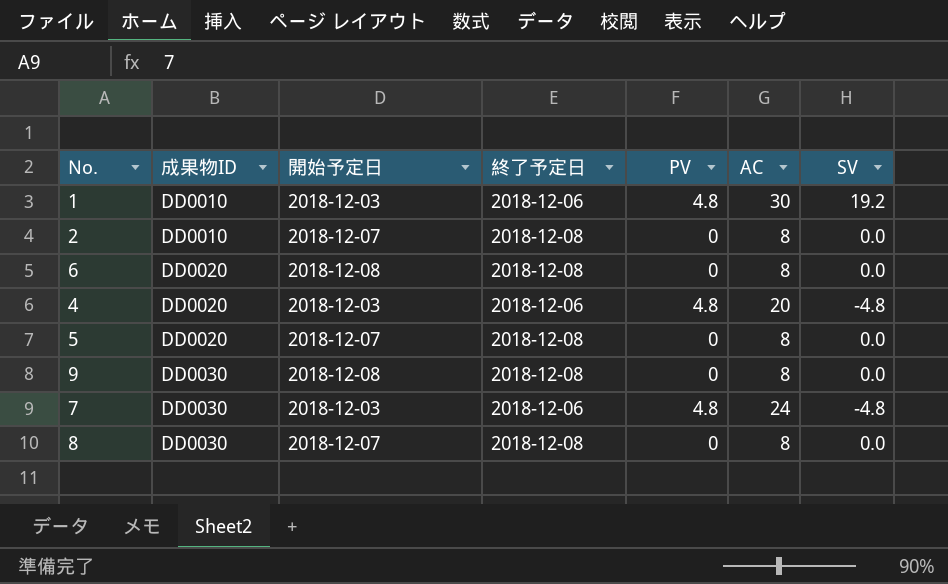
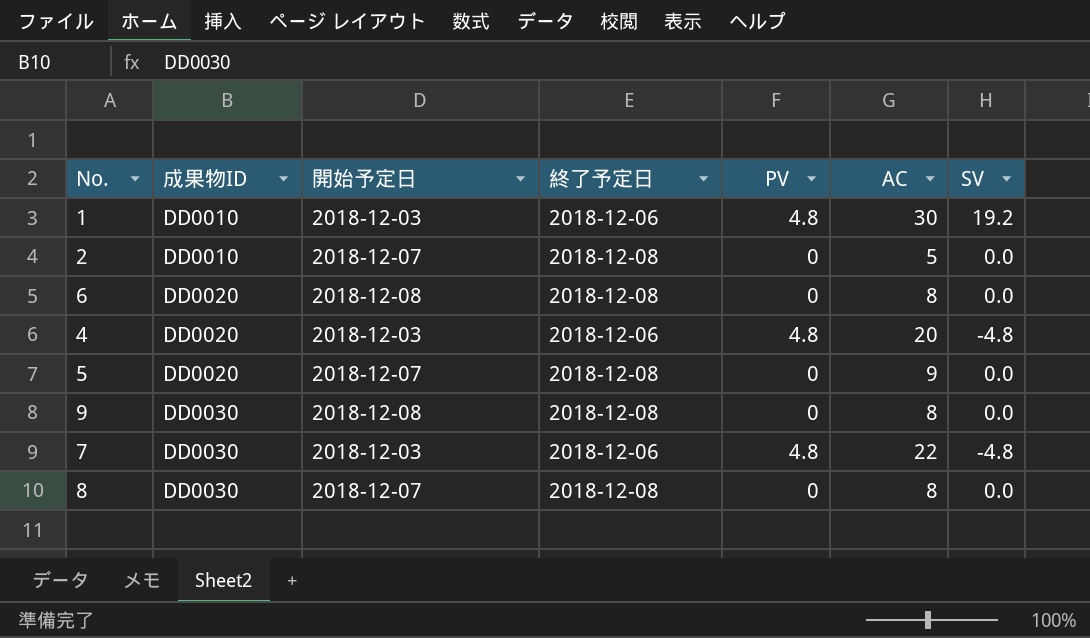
2 | AC: 8 -> 5
5 | AC: 8 -> 9
7 | AC: 24 -> 22

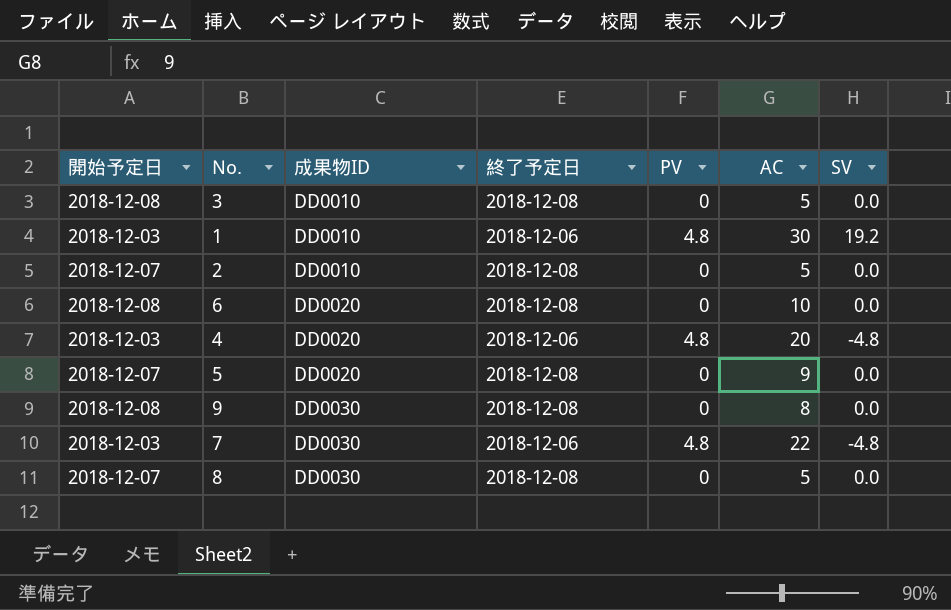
column 開始予定日 | position: 3 -> 1
row 3: none -> 2018-12-08 | DD0010 | 2018-12-08 | 0 | 5 | 0.0
6 | AC: 8 -> 10
8 | AC: 8 -> 5

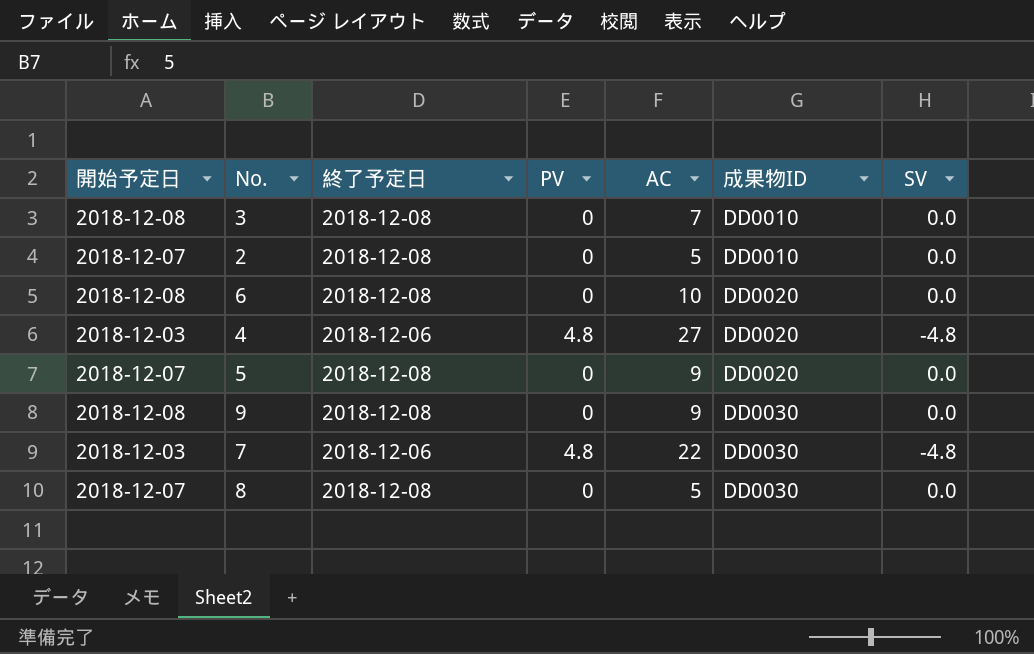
column 成果物ID | position: 3 -> 6
row 1: 2018-12-03 | DD0010 | 2018-12-06 | 4.8 | 30 | 19.2 -> none
3 | AC: 5 -> 7
4 | AC: 20 -> 27
9 | AC: 8 -> 9

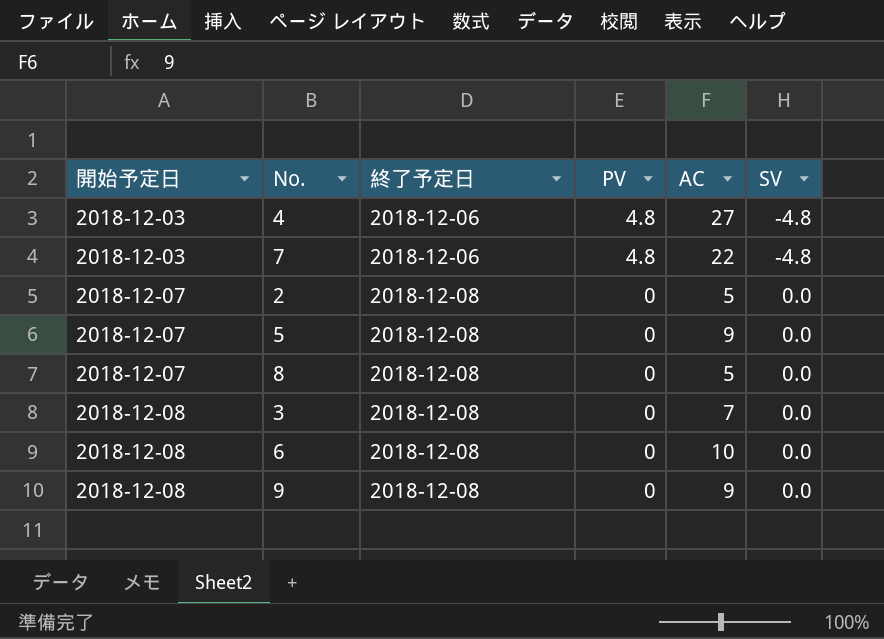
row order: 成果物ID ascending -> 開始予定日 ascending
column 成果物ID | position: 6 -> none

